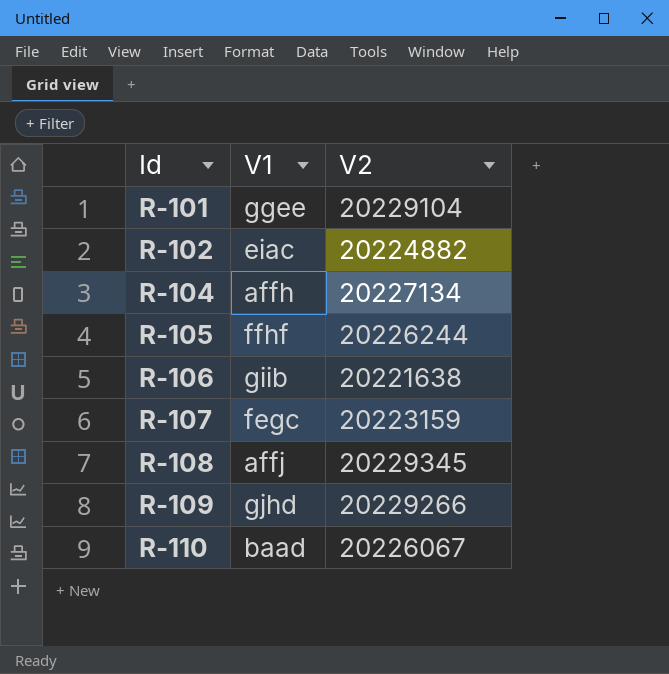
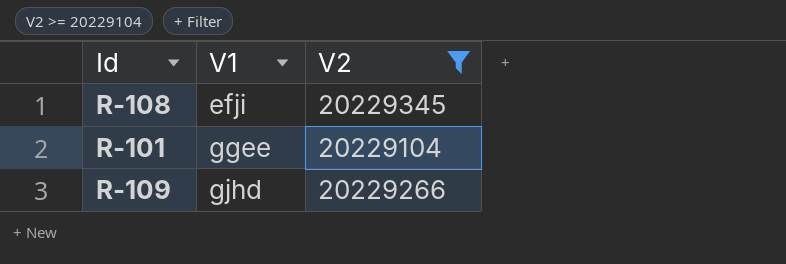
filter: none -> V2 >= 20229104
row order: Id ascending -> V1 ascending
R-108 | V1: affj -> efji

